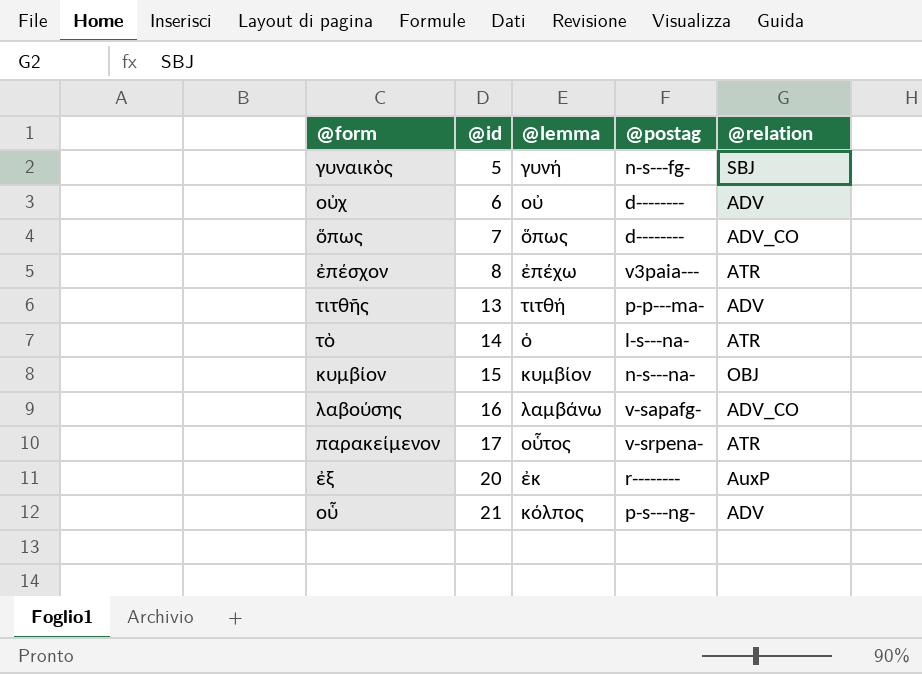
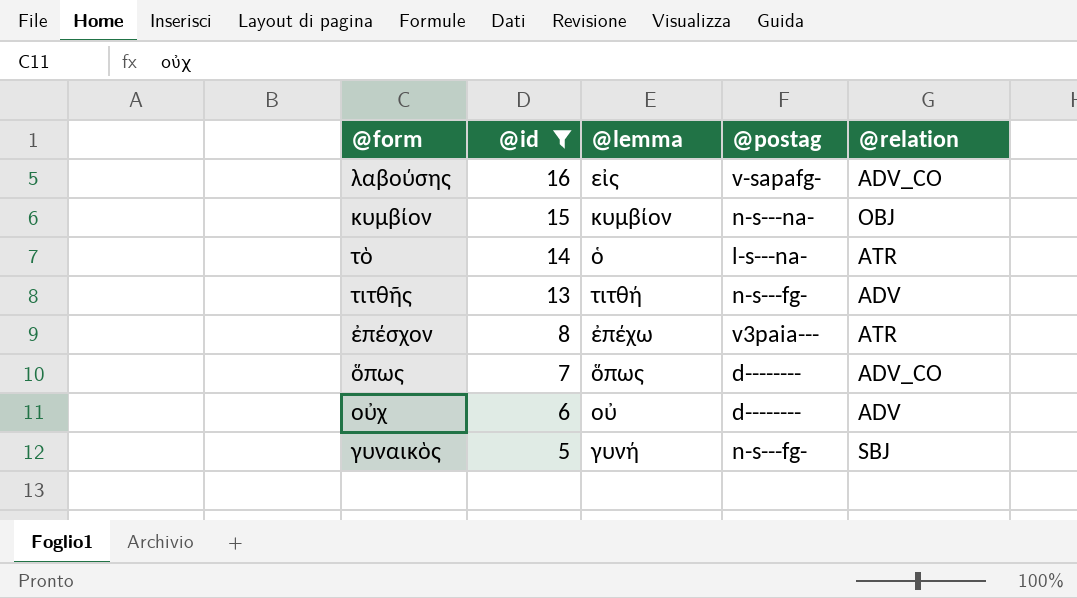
filter: none -> @id <= 16
row order: @id ascending -> @id descending
λαβούσης | @lemma: λαμβάνω -> εἰς
τιτθῆς | @postag: p-p---ma- -> n-s---fg-

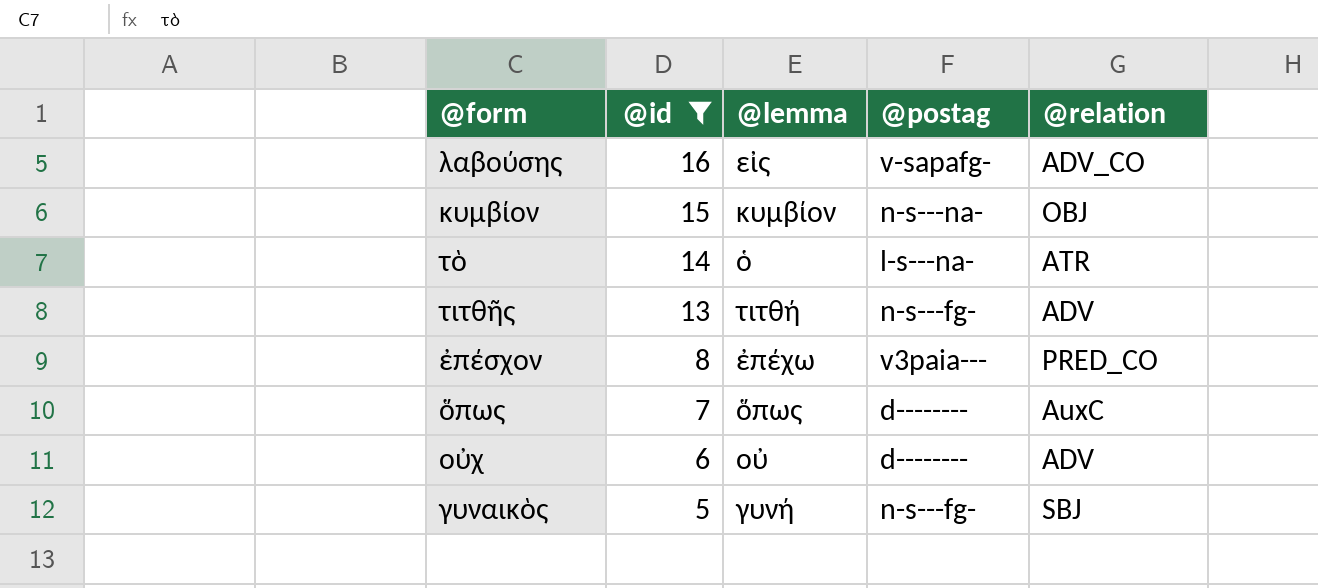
ἐπέσχον | @relation: ATR -> PRED_CO
ὅπως | @relation: ADV_CO -> AuxC

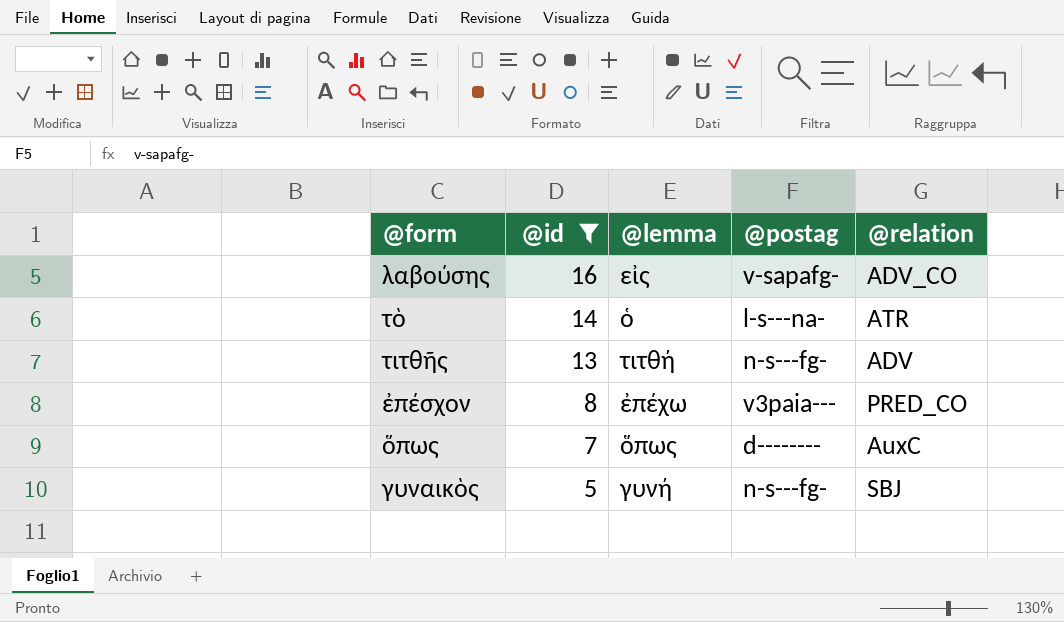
row κυμβίον: 15 | κυμβίον | n-s---na- | OBJ -> none
row οὐχ: 6 | οὐ | d-------- | ADV -> none

